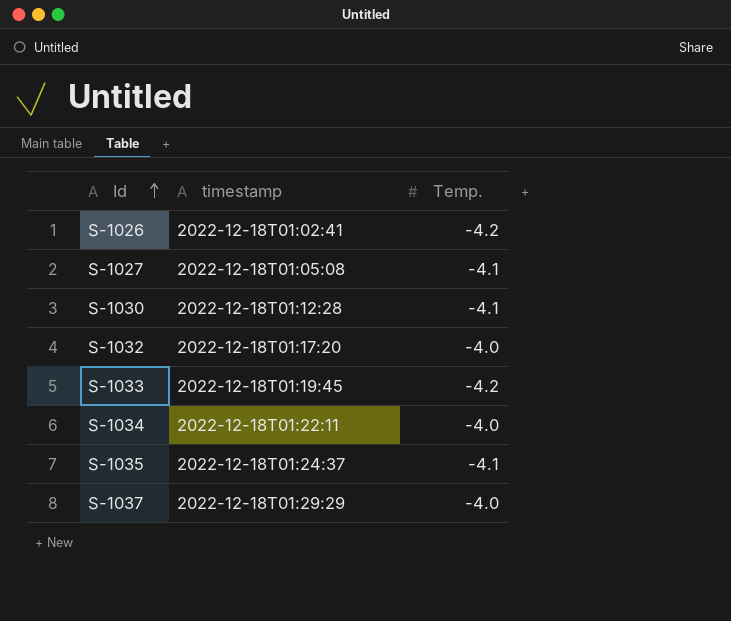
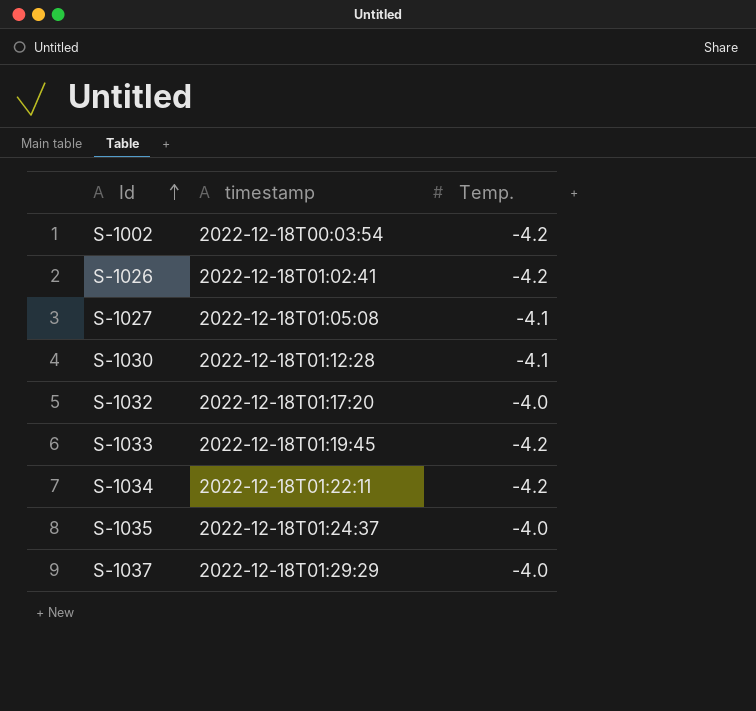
row S-1002: none -> 2022-12-18T00:03:54 | -4.2
S-1034 | Temp.: -4.0 -> -4.2
S-1035 | Temp.: -4.1 -> -4.0

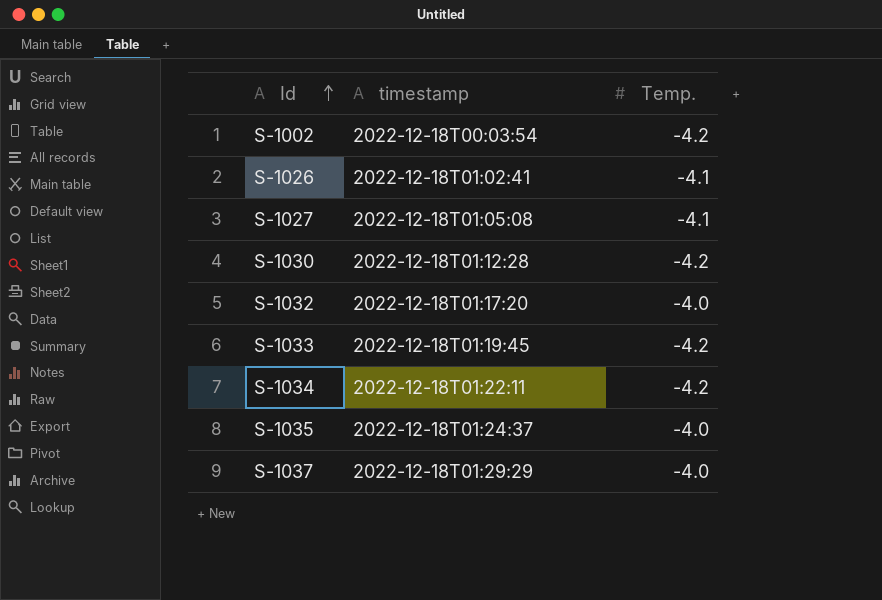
S-1026 | Temp.: -4.2 -> -4.1
S-1030 | Temp.: -4.1 -> -4.2

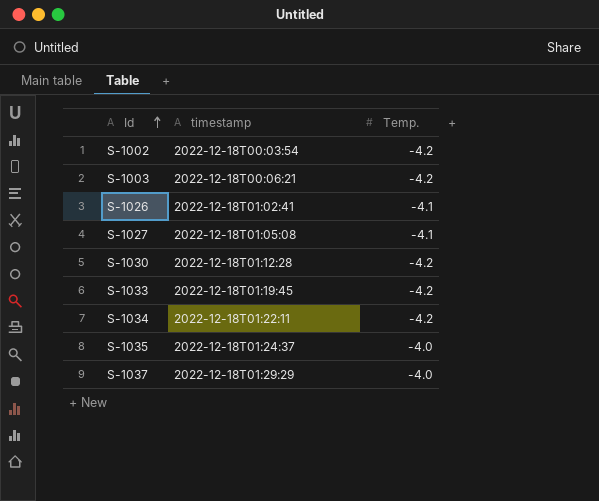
row S-1032: 2022-12-18T01:17:20 | -4.0 -> none
row S-1003: none -> 2022-12-18T00:06:21 | -4.2

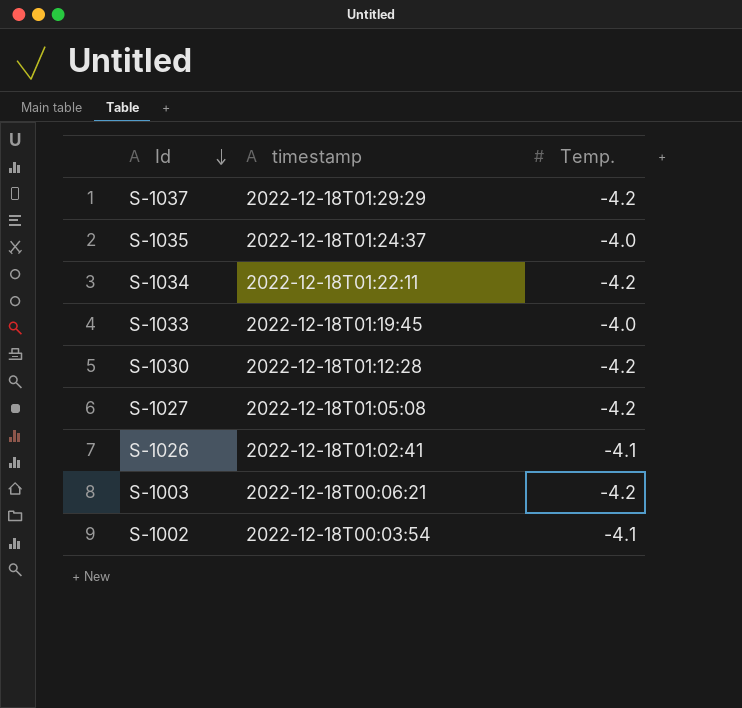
row order: Id ascending -> Id descending
S-1037 | Temp.: -4.0 -> -4.2
S-1033 | Temp.: -4.2 -> -4.0
S-1027 | Temp.: -4.1 -> -4.2
S-1002 | Temp.: -4.2 -> -4.1

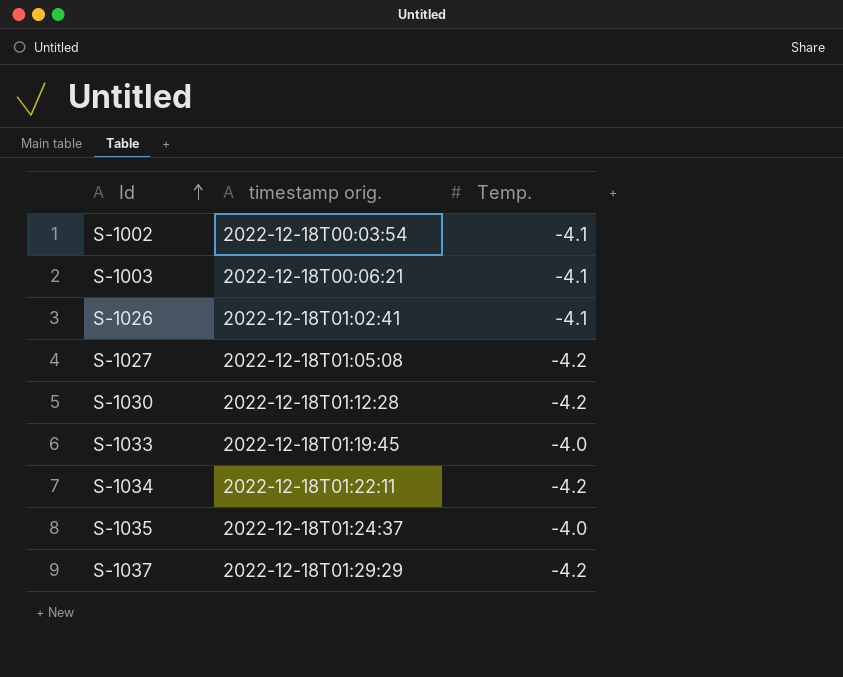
row order: Id descending -> Id ascending
column name: timestamp -> timestamp orig.
S-1003 | Temp.: -4.2 -> -4.1

